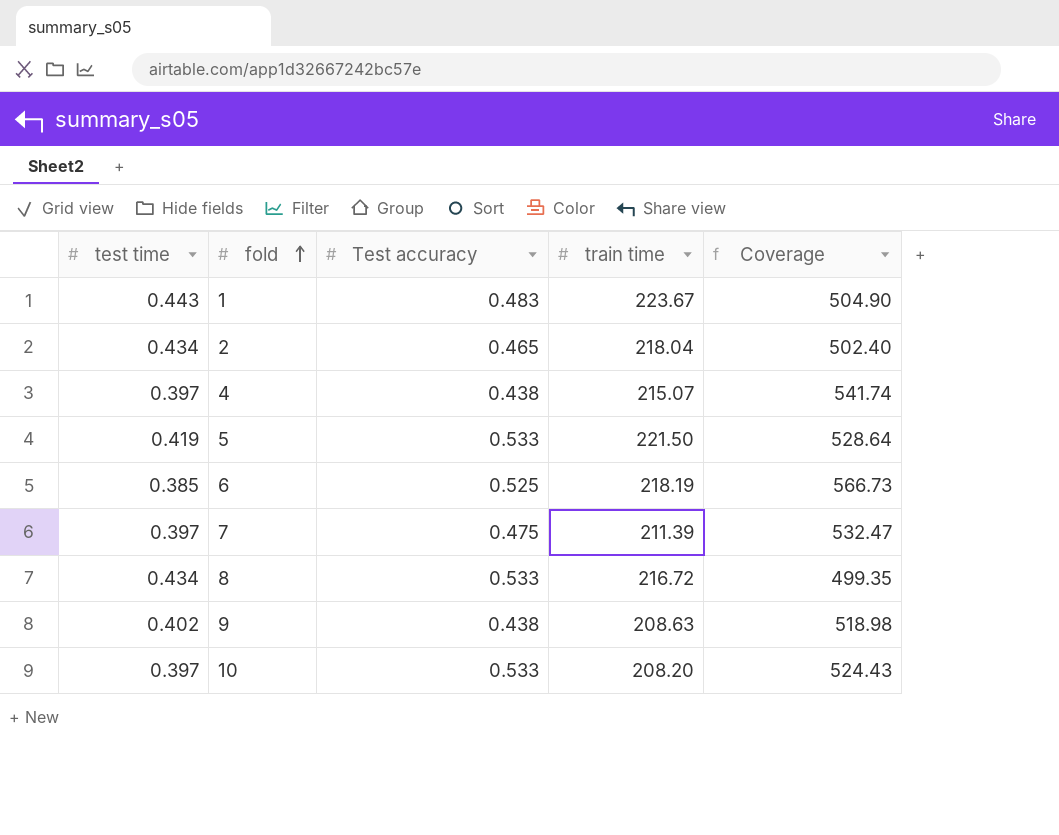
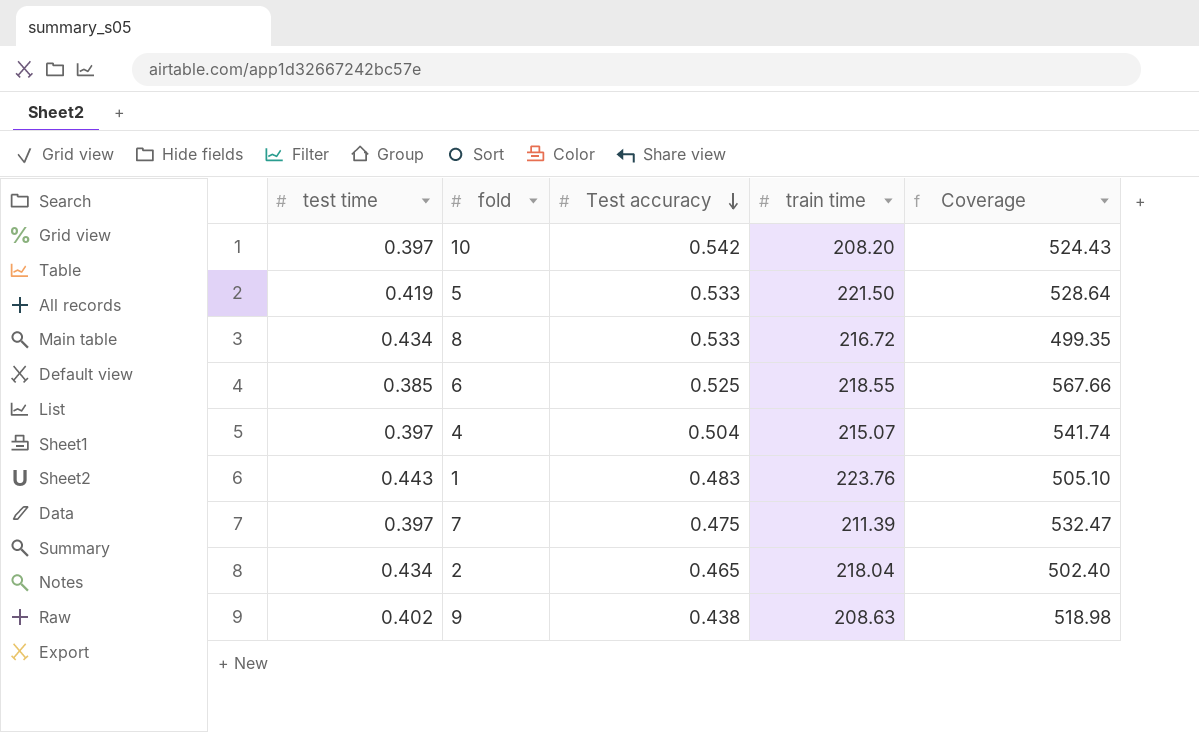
row order: fold ascending -> Test accuracy descending
10 | Test accuracy: 0.533 -> 0.542
6 | train time: 218.19 -> 218.55
6 | Coverage: 566.73 -> 567.66
4 | Test accuracy: 0.438 -> 0.504
1 | train time: 223.67 -> 223.76
1 | Coverage: 504.90 -> 505.10

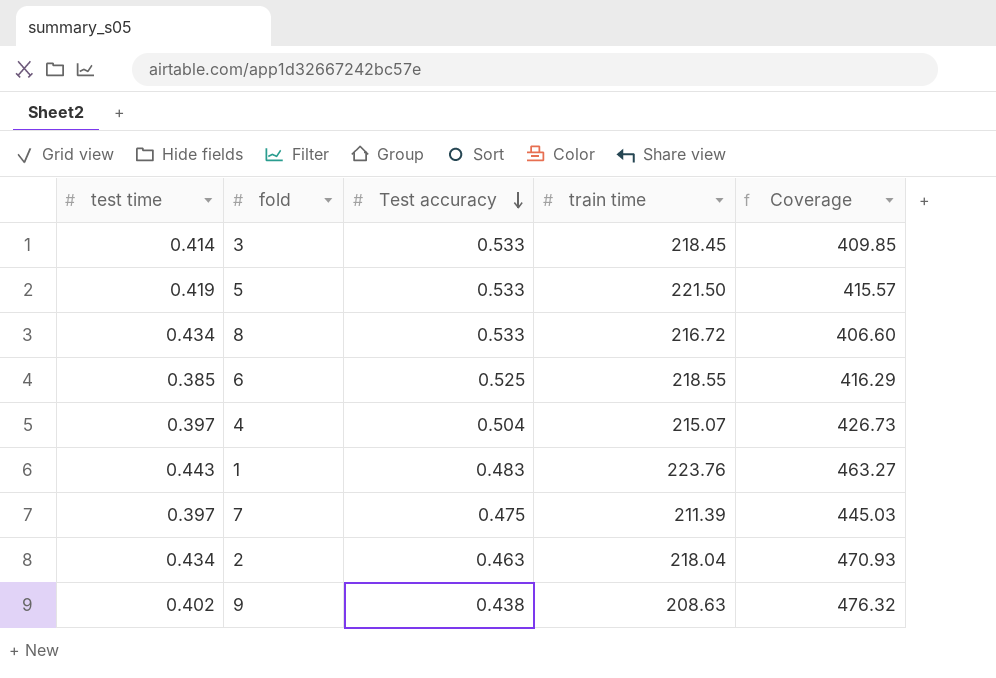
column Coverage | formula: [train time] / [test time] -> [train time] / [Test accuracy]
row 10: 0.397 | 0.542 | 208.20 | 524.43 -> none
row 3: none -> 0.414 | 0.533 | 218.45 | 409.85
2 | Test accuracy: 0.465 -> 0.463

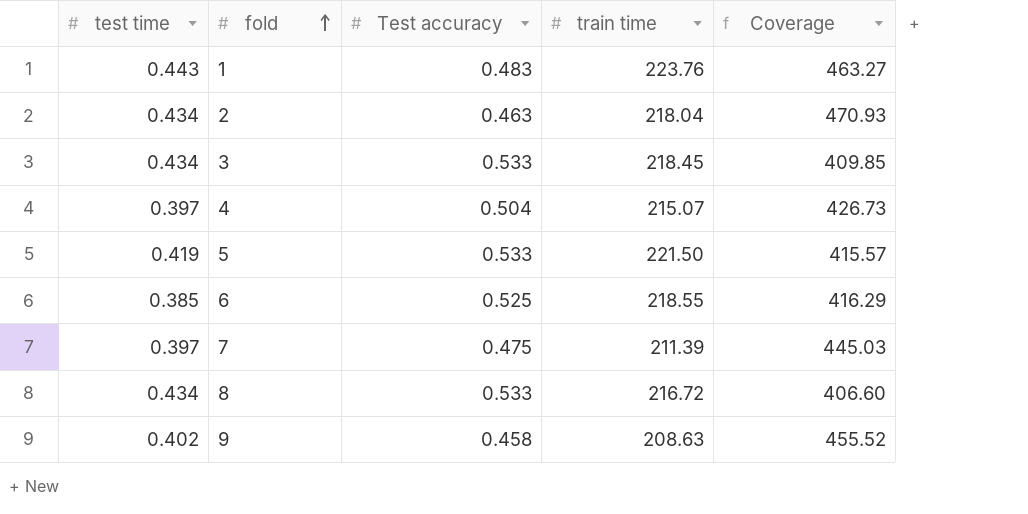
row order: Test accuracy descending -> fold ascending
3 | test time: 0.414 -> 0.434
9 | Test accuracy: 0.438 -> 0.458
9 | Coverage: 476.32 -> 455.52

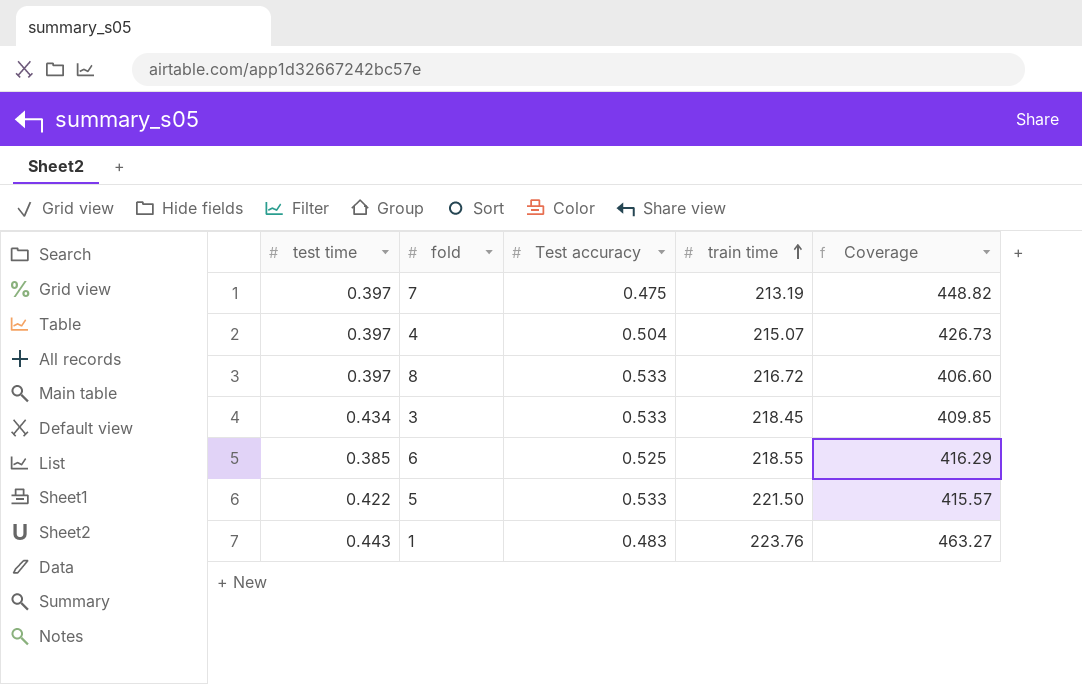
row order: fold ascending -> train time ascending
row 2: 0.434 | 0.463 | 218.04 | 470.93 -> none
row 9: 0.402 | 0.458 | 208.63 | 455.52 -> none
7 | train time: 211.39 -> 213.19
7 | Coverage: 445.03 -> 448.82
8 | test time: 0.434 -> 0.397
5 | test time: 0.419 -> 0.422

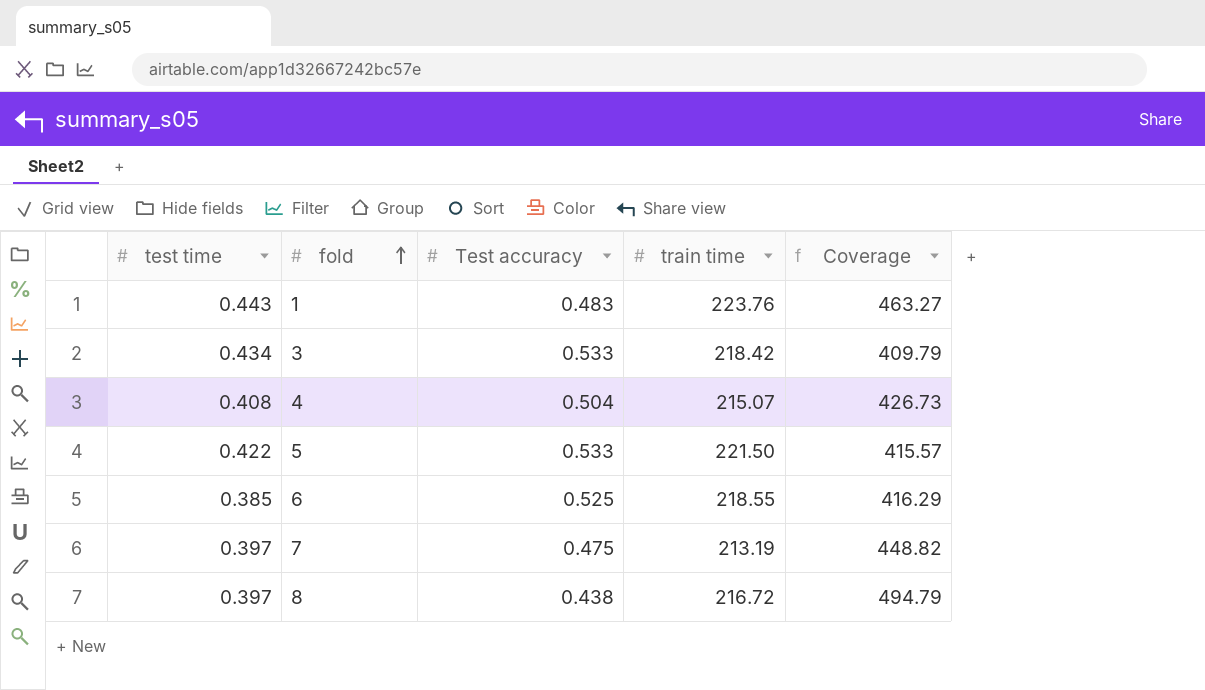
row order: train time ascending -> fold ascending
3 | train time: 218.45 -> 218.42
3 | Coverage: 409.85 -> 409.79
4 | test time: 0.397 -> 0.408
8 | Test accuracy: 0.533 -> 0.438
8 | Coverage: 406.60 -> 494.79

